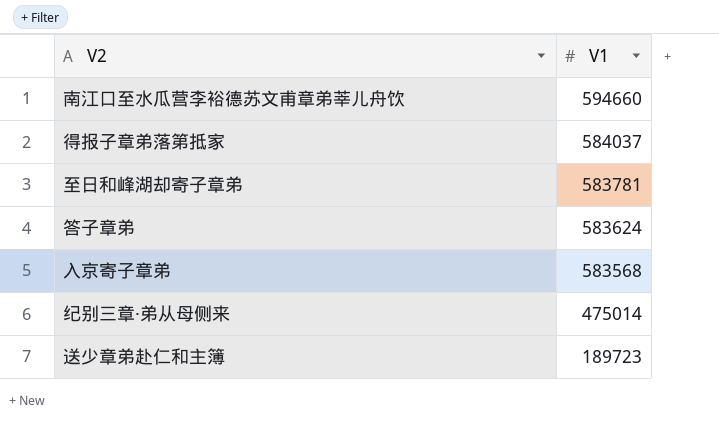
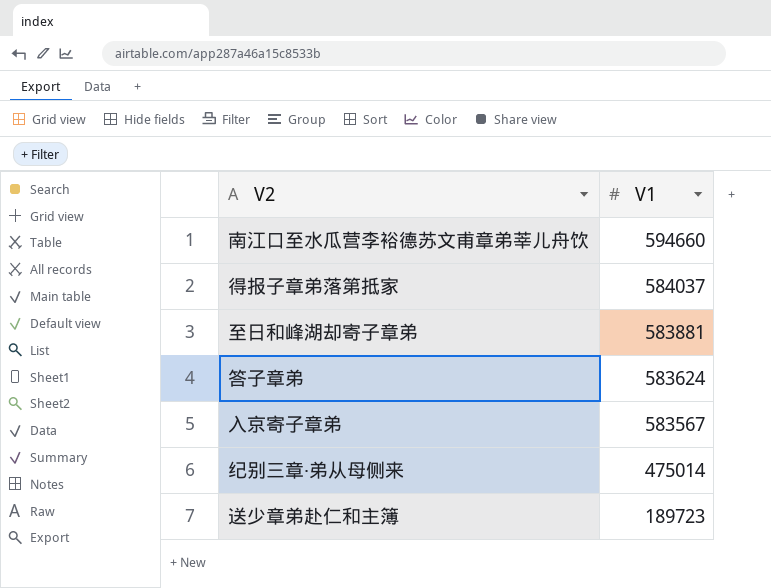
至日和峰湖却寄子章弟 | V1: 583781 -> 583881
入京寄子章弟 | V1: 583568 -> 583567

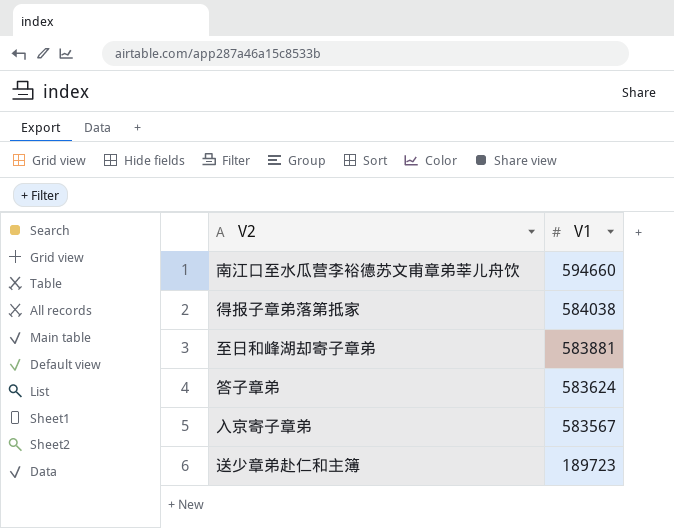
row 纪别三章·弟从母侧来: 475014 -> none
得报子章弟落第抵家 | V1: 584037 -> 584038

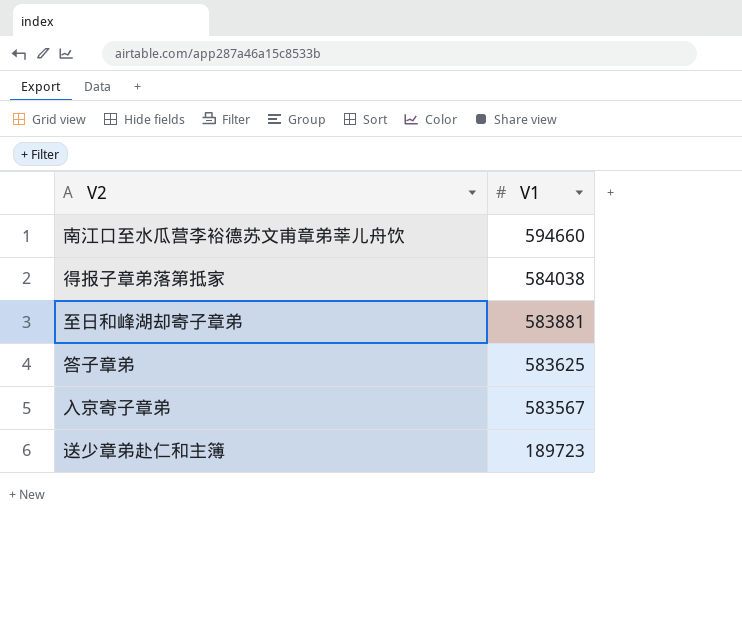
答子章弟 | V1: 583624 -> 583625

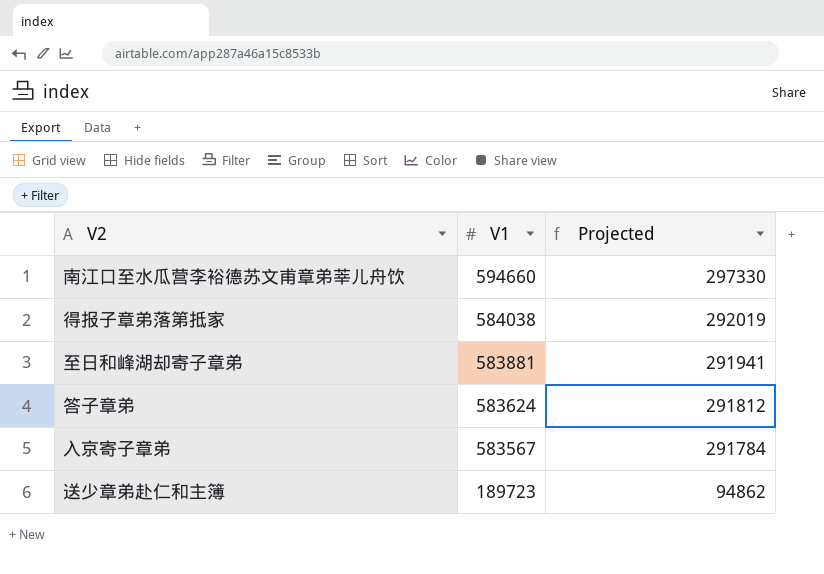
column Projected | formula: none -> [V1] * 0.5
答子章弟 | V1: 583625 -> 583624

